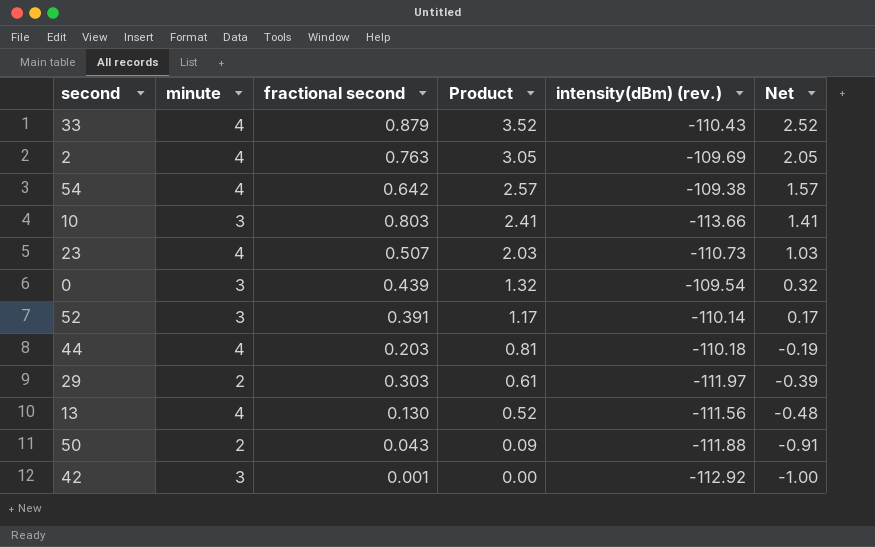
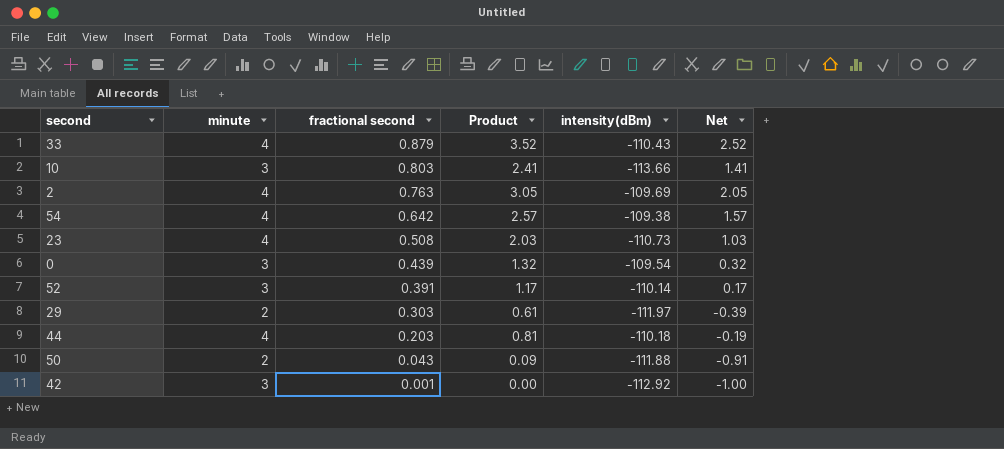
row order: Product descending -> fractional second descending
column name: intensity(dBm) (rev.) -> intensity(dBm)
row 13: 4 | 0.130 | 0.52 | -111.56 | -0.48 -> none
23 | fractional second: 0.507 -> 0.508

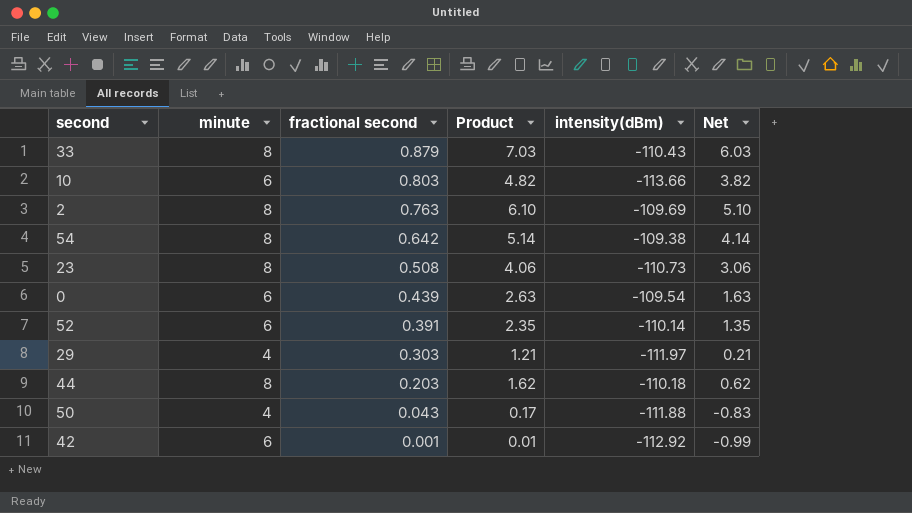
33 | minute: 4 -> 8
33 | Product: 3.52 -> 7.03
33 | Net: 2.52 -> 6.03
10 | minute: 3 -> 6
10 | Product: 2.41 -> 4.82
10 | Net: 1.41 -> 3.82
2 | minute: 4 -> 8
2 | Product: 3.05 -> 6.10
2 | Net: 2.05 -> 5.10
54 | minute: 4 -> 8
54 | Product: 2.57 -> 5.14
54 | Net: 1.57 -> 4.14
23 | minute: 4 -> 8
23 | Product: 2.03 -> 4.06
23 | Net: 1.03 -> 3.06
0 | minute: 3 -> 6
0 | Product: 1.32 -> 2.63
0 | Net: 0.32 -> 1.63
52 | minute: 3 -> 6
52 | Product: 1.17 -> 2.35
52 | Net: 0.17 -> 1.35
29 | minute: 2 -> 4
29 | Product: 0.61 -> 1.21
29 | Net: -0.39 -> 0.21
44 | minute: 4 -> 8
44 | Product: 0.81 -> 1.62
44 | Net: -0.19 -> 0.62
50 | minute: 2 -> 4
50 | Product: 0.09 -> 0.17
50 | Net: -0.91 -> -0.83
42 | minute: 3 -> 6
42 | Product: 0.00 -> 0.01
42 | Net: -1.00 -> -0.99

